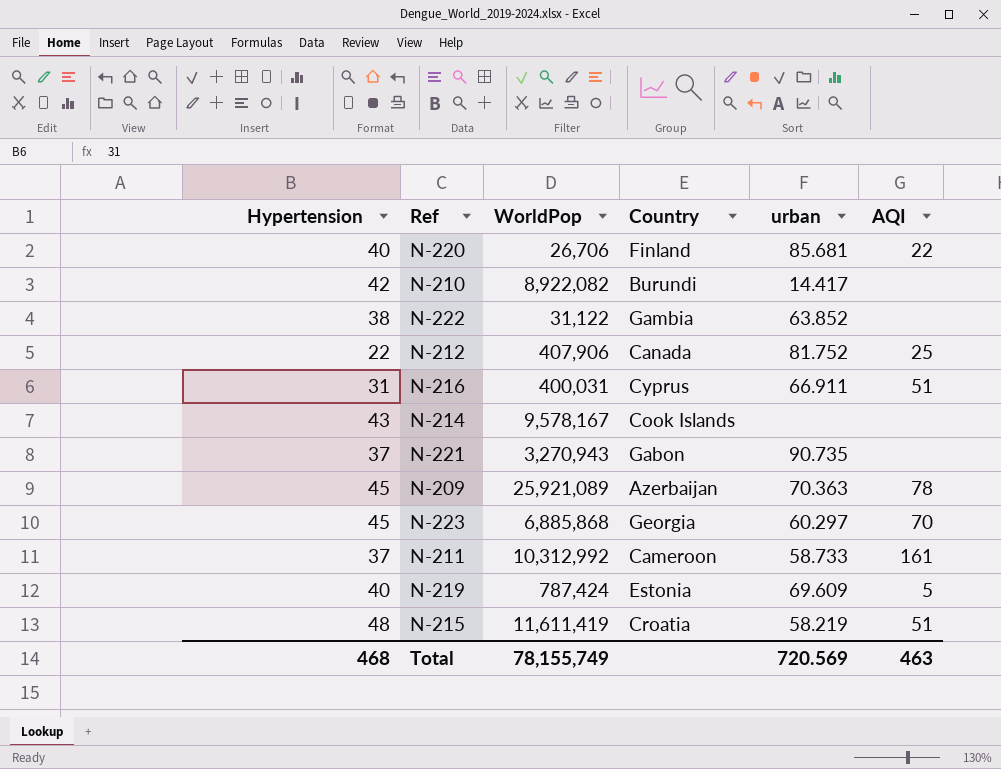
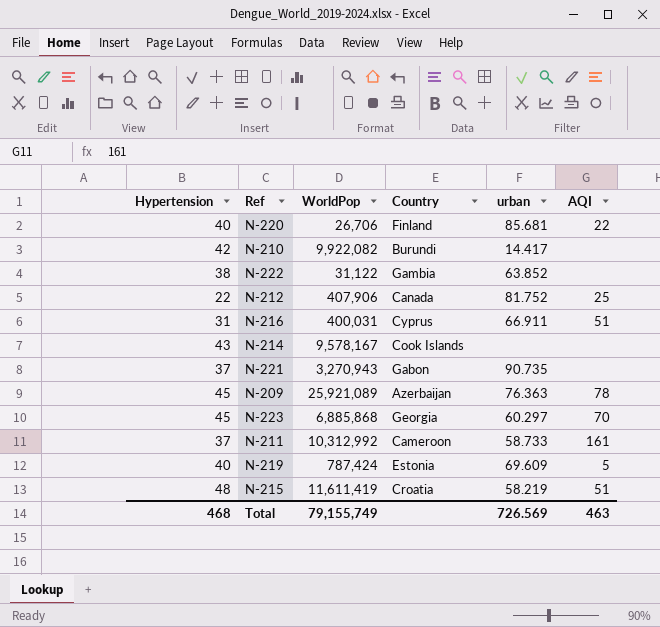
N-210 | WorldPop: 8,922,082 -> 9,922,082
N-209 | urban: 70.363 -> 76.363
Total | WorldPop: 78,155,749 -> 79,155,749
Total | urban: 720.569 -> 726.569

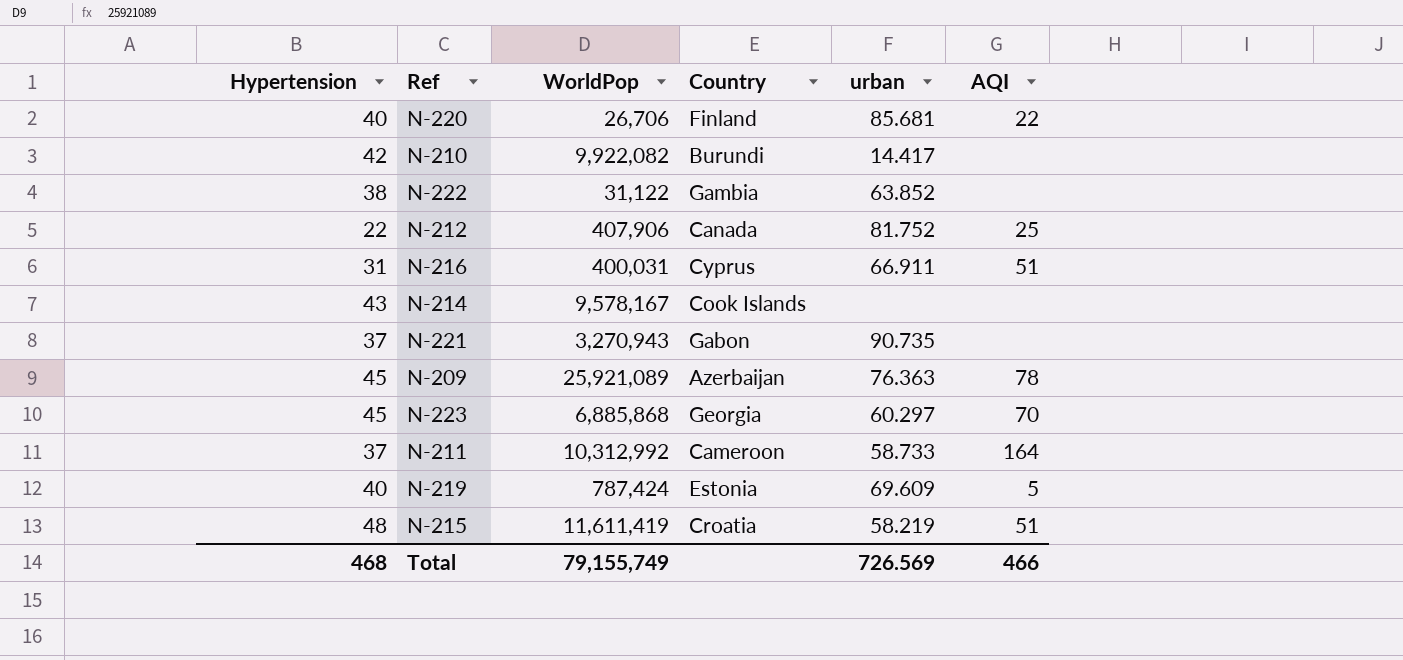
N-211 | AQI: 161 -> 164
Total | AQI: 463 -> 466

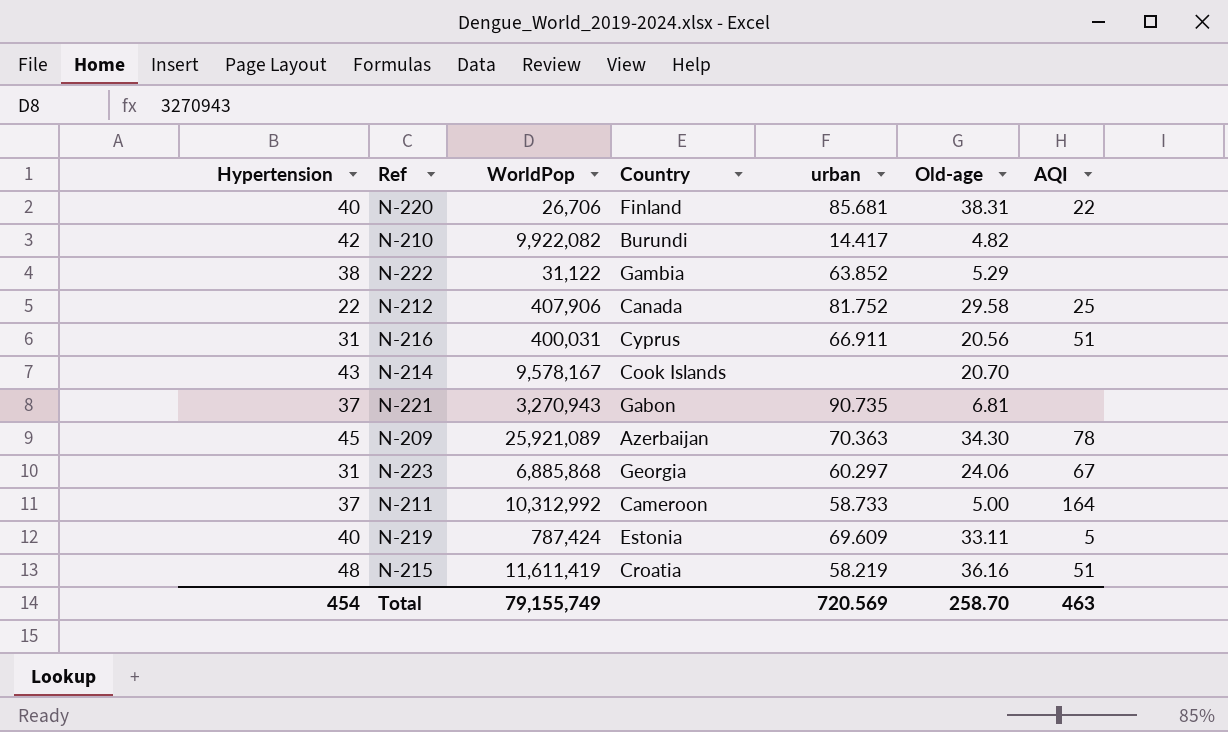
column Old-age | position: none -> 6
N-209 | urban: 76.363 -> 70.363
N-223 | Hypertension: 45 -> 31
N-223 | AQI: 70 -> 67
Total | Hypertension: 468 -> 454
Total | urban: 726.569 -> 720.569
Total | AQI: 466 -> 463

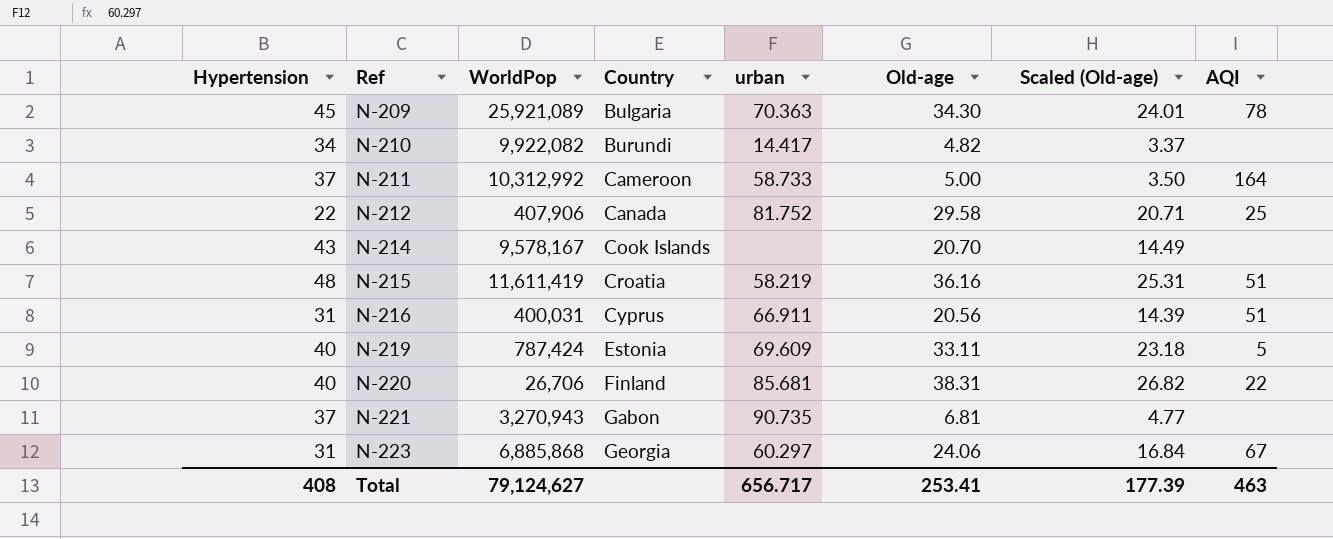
row order: none -> Ref ascending
column Scaled (Old-age) | formula: none -> [Old-age] * 0.7
row N-222: 38 | 31,122 | Gambia | 63.852 | 5.29 | none -> none
N-209 | Country: Azerbaijan -> Bulgaria
N-210 | Hypertension: 42 -> 34
Total | Hypertension: 454 -> 408
Total | WorldPop: 79,155,749 -> 79,124,627
Total | urban: 720.569 -> 656.717
Total | Old-age: 258.70 -> 253.41

